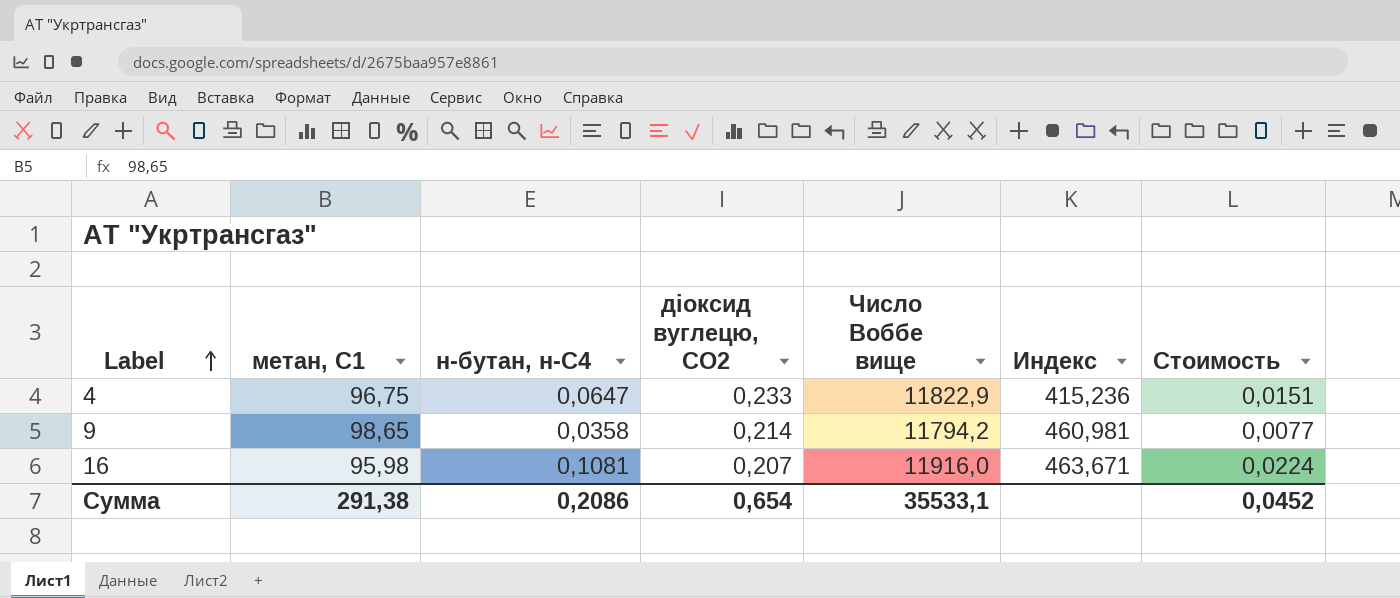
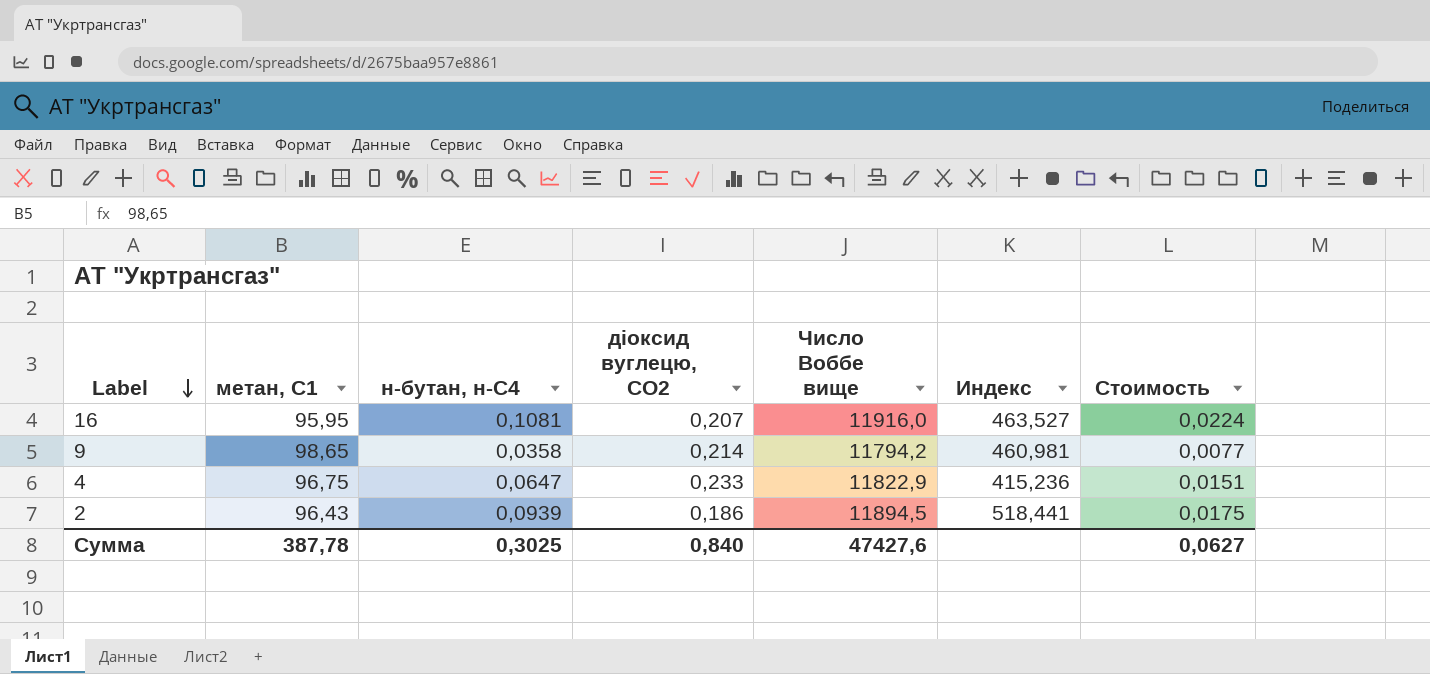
row order: Label ascending -> Label descending
16 | метан, С1: 95,98 -> 95,95
16 | Индекс: 463,671 -> 463,527
row 2: none -> 96,43 | 0,0939 | 0,186 | 11894,5 | 518,441 | 0,0175
Сумма | метан, С1: 291,38 -> 387,78
Сумма | н-бутан, н-С4: 0,2086 -> 0,3025
Сумма | діоксид вуглецю, CО2: 0,654 -> 0,840
Сумма | Число Воббе вище: 35533,1 -> 47427,6
Сумма | Стоимость: 0,0452 -> 0,0627

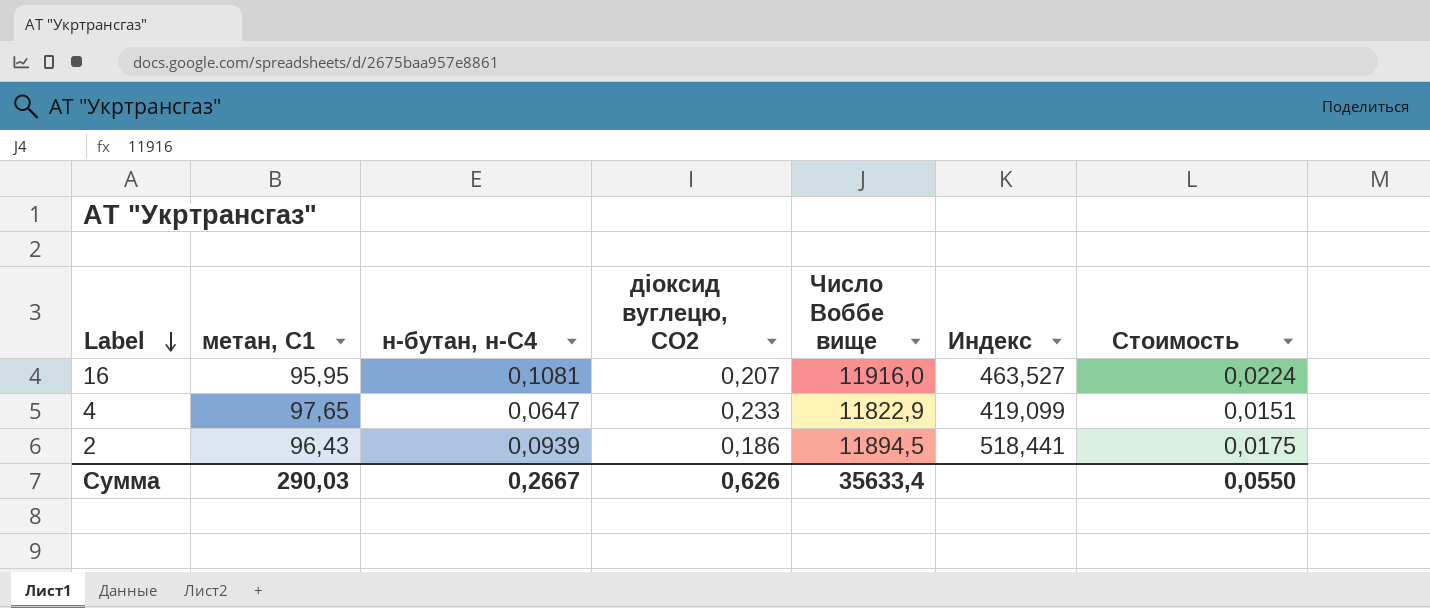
row 9: 98,65 | 0,0358 | 0,214 | 11794,2 | 460,981 | 0,0077 -> none
4 | метан, С1: 96,75 -> 97,65
4 | Индекс: 415,236 -> 419,099
Сумма | метан, С1: 387,78 -> 290,03
Сумма | н-бутан, н-С4: 0,3025 -> 0,2667
Сумма | діоксид вуглецю, CО2: 0,840 -> 0,626
Сумма | Число Воббе вище: 47427,6 -> 35633,4
Сумма | Стоимость: 0,0627 -> 0,0550

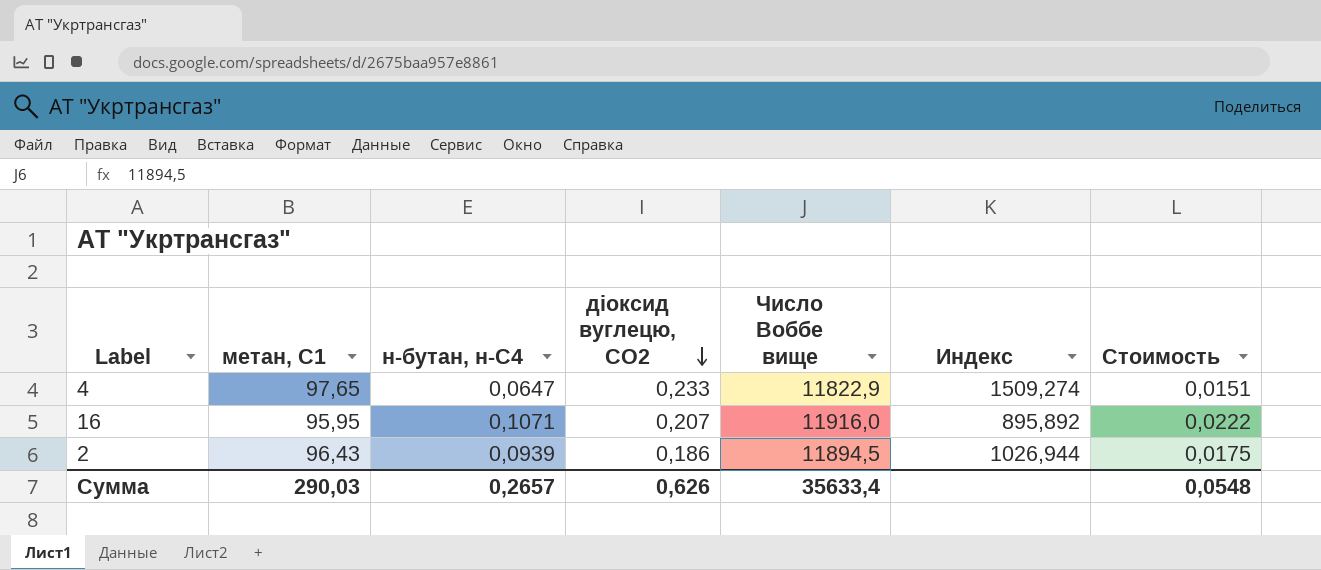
row order: Label descending -> діоксид вуглецю, CО2 descending
column Индекс | formula: [метан, С1] / [діоксид вуглецю, CО2] -> [метан, С1] / [н-бутан, н-С4]
16 | н-бутан, н-С4: 0,1081 -> 0,1071
16 | Стоимость: 0,0224 -> 0,0222
Сумма | н-бутан, н-С4: 0,2667 -> 0,2657
Сумма | Стоимость: 0,0550 -> 0,0548

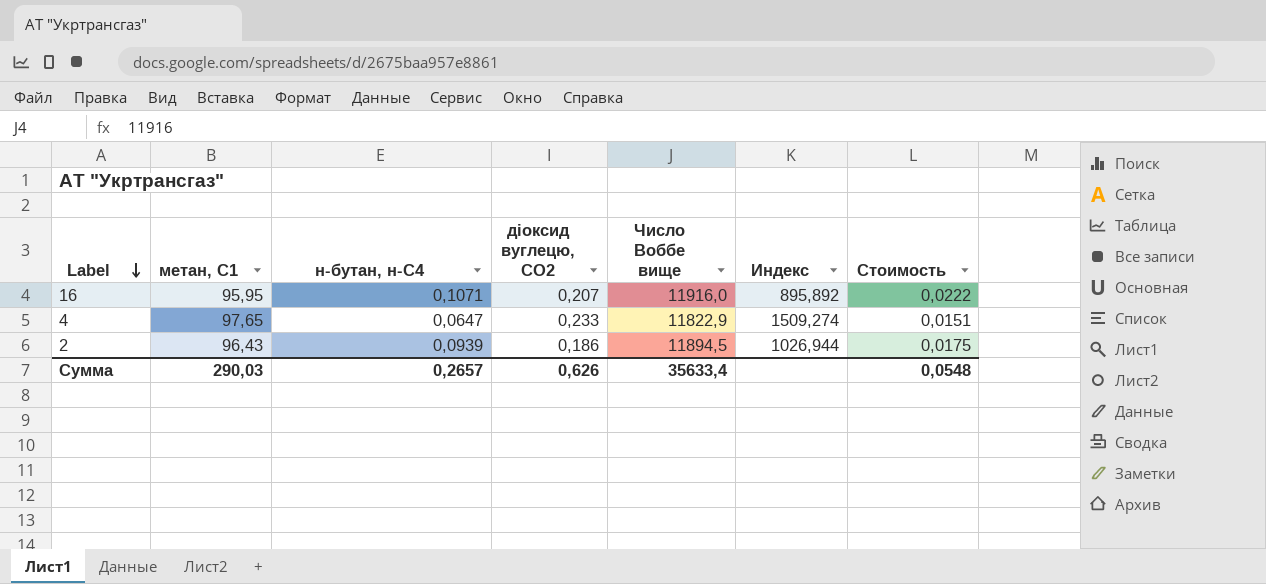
row order: діоксид вуглецю, CО2 descending -> Label descending

